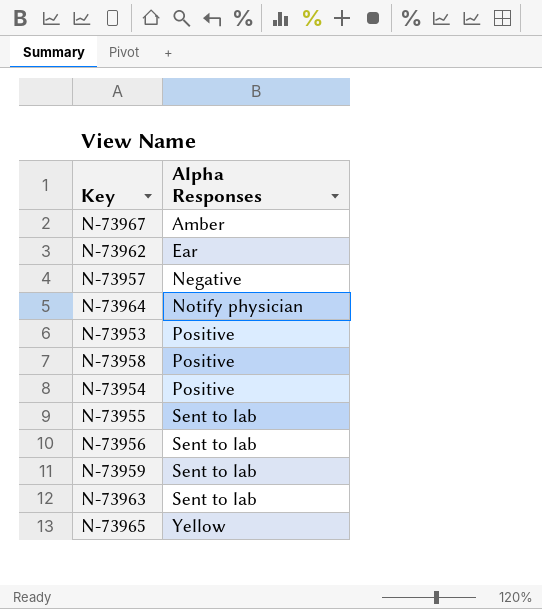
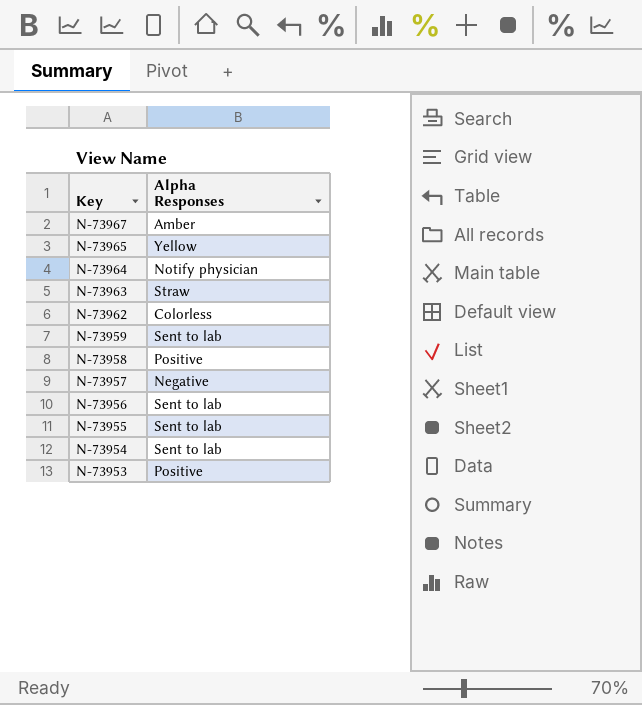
row order: Alpha Responses ascending -> Key descending
N-73963 | Alpha Responses: Sent to lab -> Straw
N-73962 | Alpha Responses: Ear -> Colorless
N-73954 | Alpha Responses: Positive -> Sent to lab

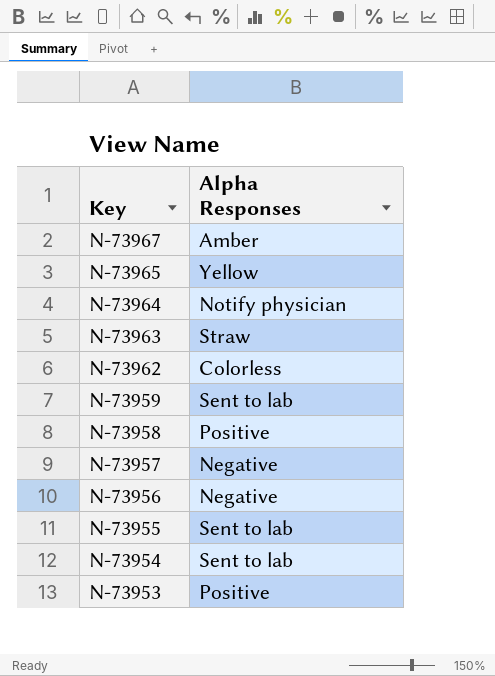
N-73956 | Alpha Responses: Sent to lab -> Negative

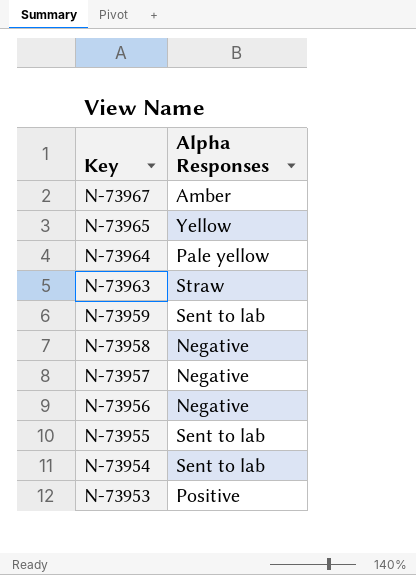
row N-73962: Colorless -> none
N-73964 | Alpha Responses: Notify physician -> Pale yellow
N-73958 | Alpha Responses: Positive -> Negative

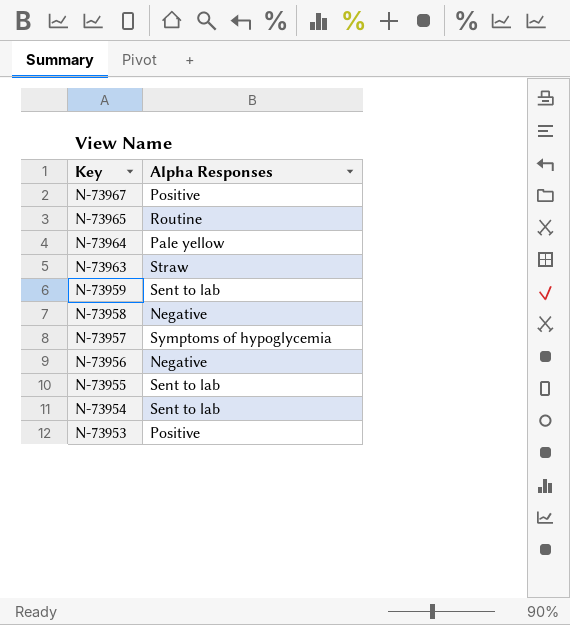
N-73967 | Alpha Responses: Amber -> Positive
N-73965 | Alpha Responses: Yellow -> Routine
N-73957 | Alpha Responses: Negative -> Symptoms of hypoglycemia

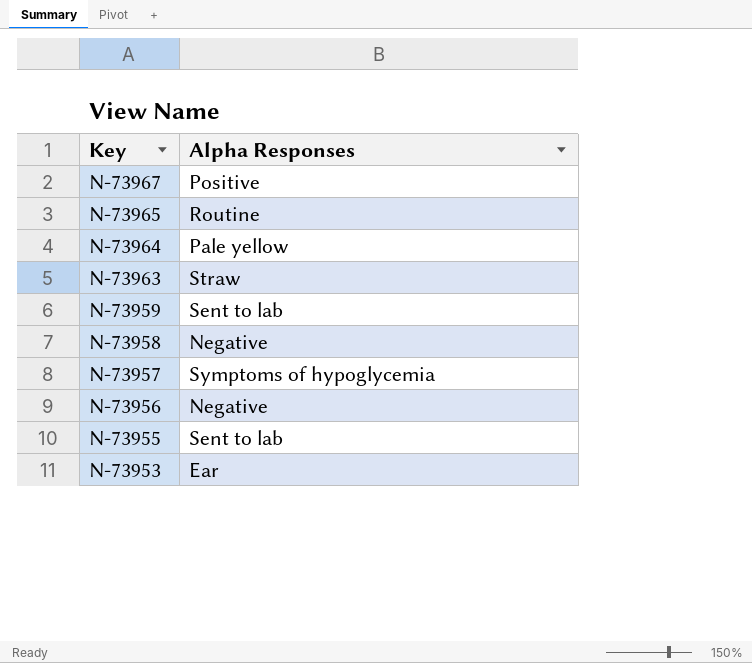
row N-73954: Sent to lab -> none
N-73953 | Alpha Responses: Positive -> Ear

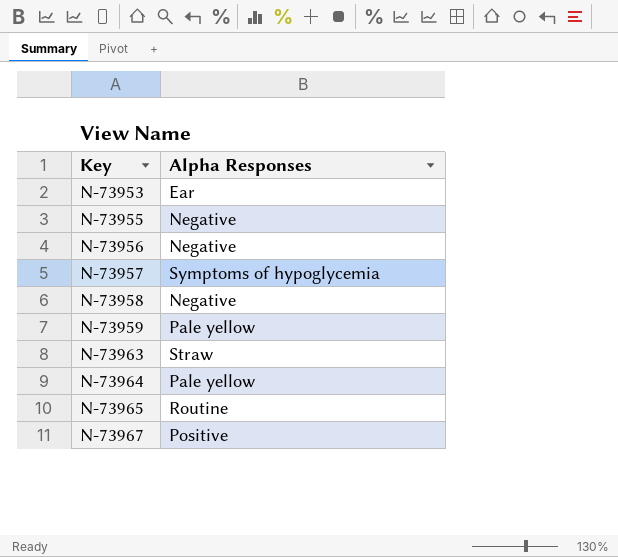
row order: Key descending -> Key ascending
N-73955 | Alpha Responses: Sent to lab -> Negative
N-73959 | Alpha Responses: Sent to lab -> Pale yellow

